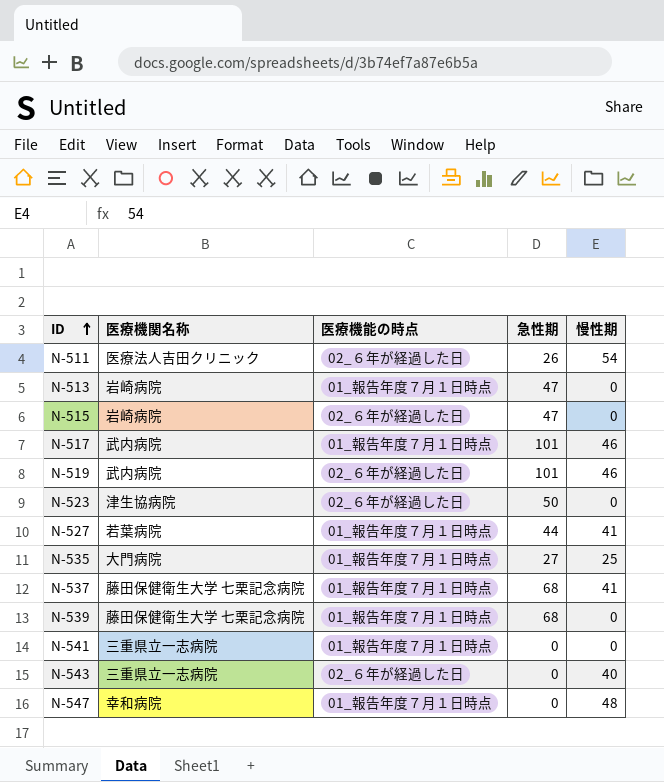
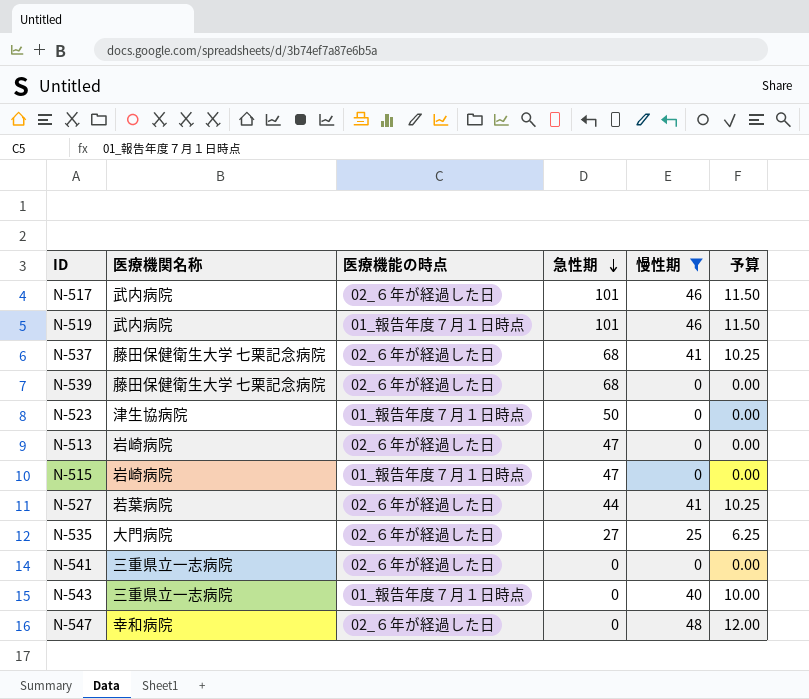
filter: none -> 慢性期 != 54
row order: ID ascending -> 急性期 descending
column 予算 | formula: none -> [慢性期] * 0.25
N-517 | 医療機能の時点: 01_報告年度７月１日時点 -> 02_６年が経過した日
N-519 | 医療機能の時点: 02_６年が経過した日 -> 01_報告年度７月１日時点
N-537 | 医療機能の時点: 01_報告年度７月１日時点 -> 02_６年が経過した日
N-539 | 医療機能の時点: 01_報告年度７月１日時点 -> 02_６年が経過した日
N-523 | 医療機能の時点: 02_６年が経過した日 -> 01_報告年度７月１日時点
N-513 | 医療機能の時点: 01_報告年度７月１日時点 -> 02_６年が経過した日
N-515 | 医療機能の時点: 02_６年が経過した日 -> 01_報告年度７月１日時点
N-527 | 医療機能の時点: 01_報告年度７月１日時点 -> 02_６年が経過した日
N-535 | 医療機能の時点: 01_報告年度７月１日時点 -> 02_６年が経過した日
N-541 | 医療機能の時点: 01_報告年度７月１日時点 -> 02_６年が経過した日
N-543 | 医療機能の時点: 02_６年が経過した日 -> 01_報告年度７月１日時点
N-547 | 医療機能の時点: 01_報告年度７月１日時点 -> 02_６年が経過した日

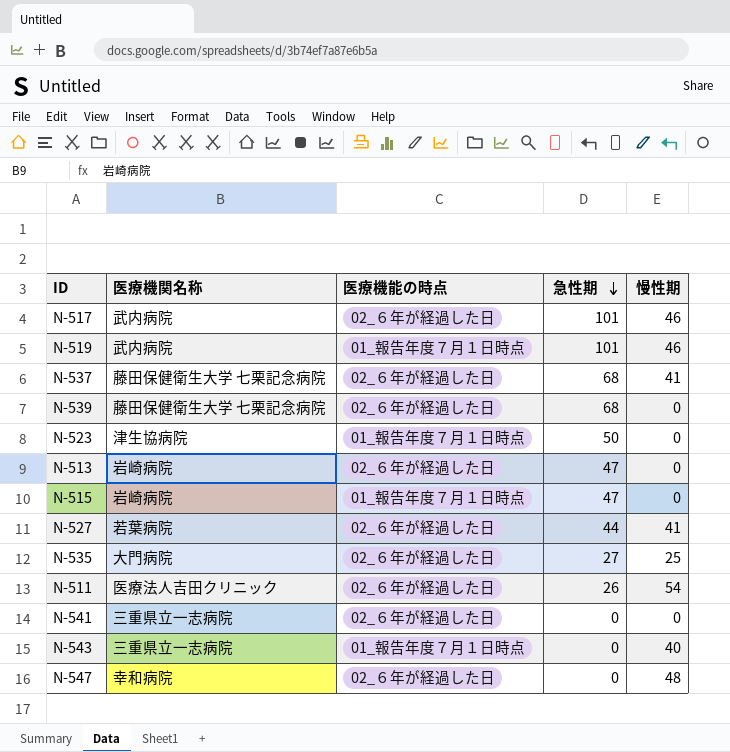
filter: 慢性期 != 54 -> none
column 予算 | formula: [慢性期] * 0.25 -> none

